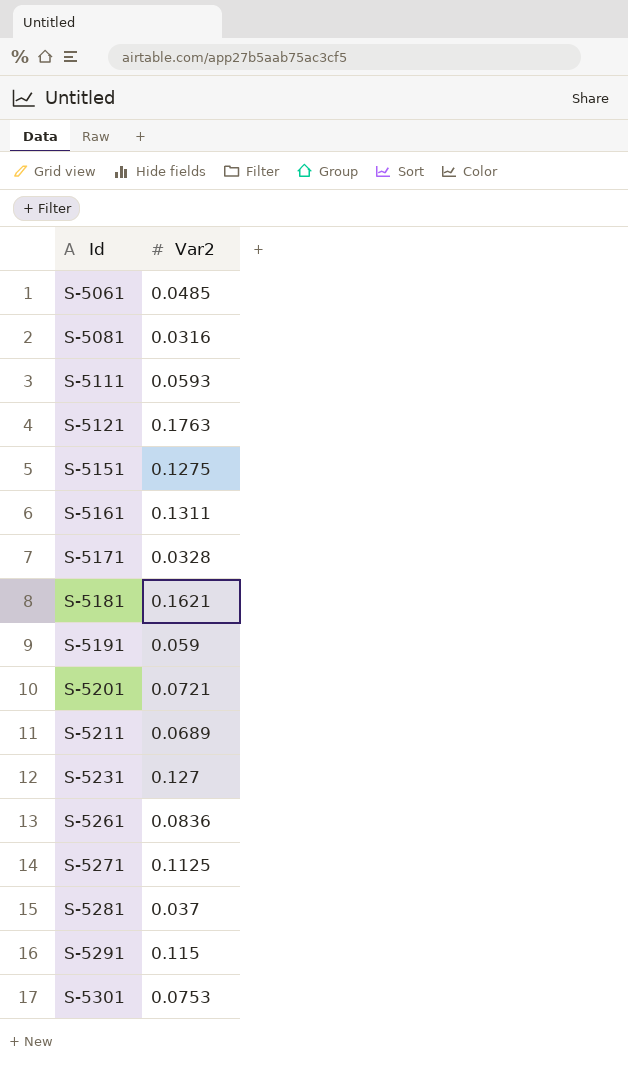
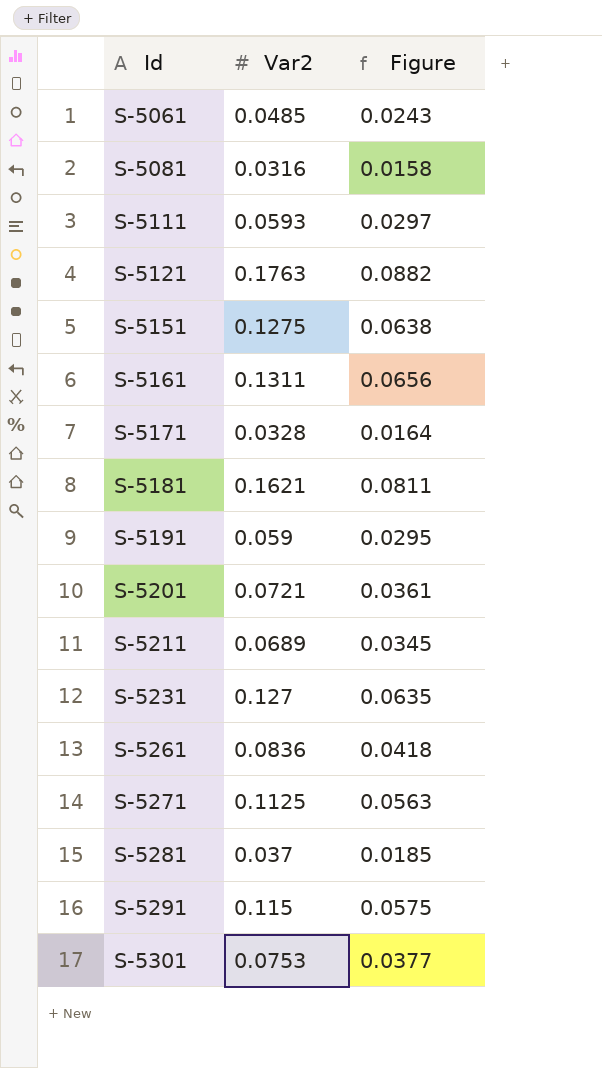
column Figure | formula: none -> [Var2] * 0.5

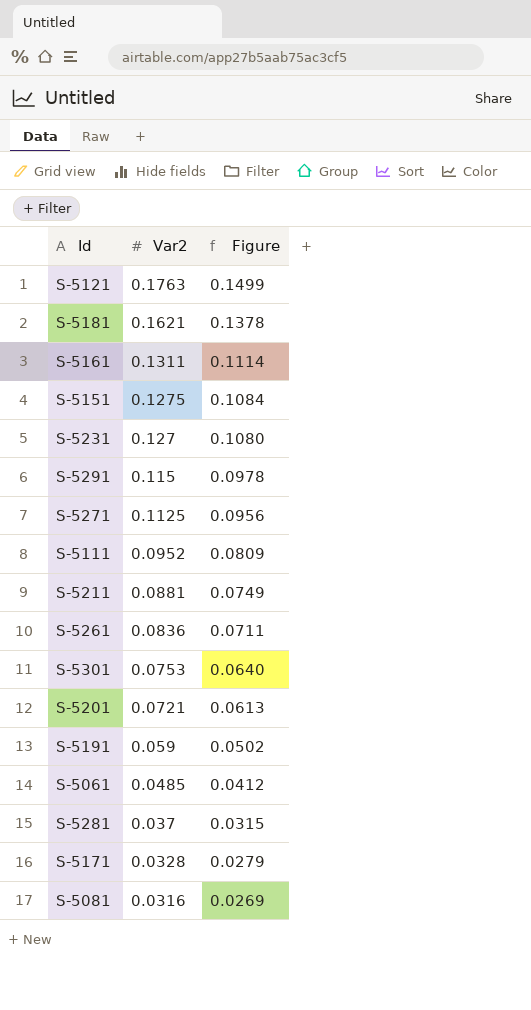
row order: Id ascending -> Var2 descending
column Figure | formula: [Var2] * 0.5 -> [Var2] * 0.85
S-5111 | Var2: 0.0593 -> 0.0952
S-5211 | Var2: 0.0689 -> 0.0881

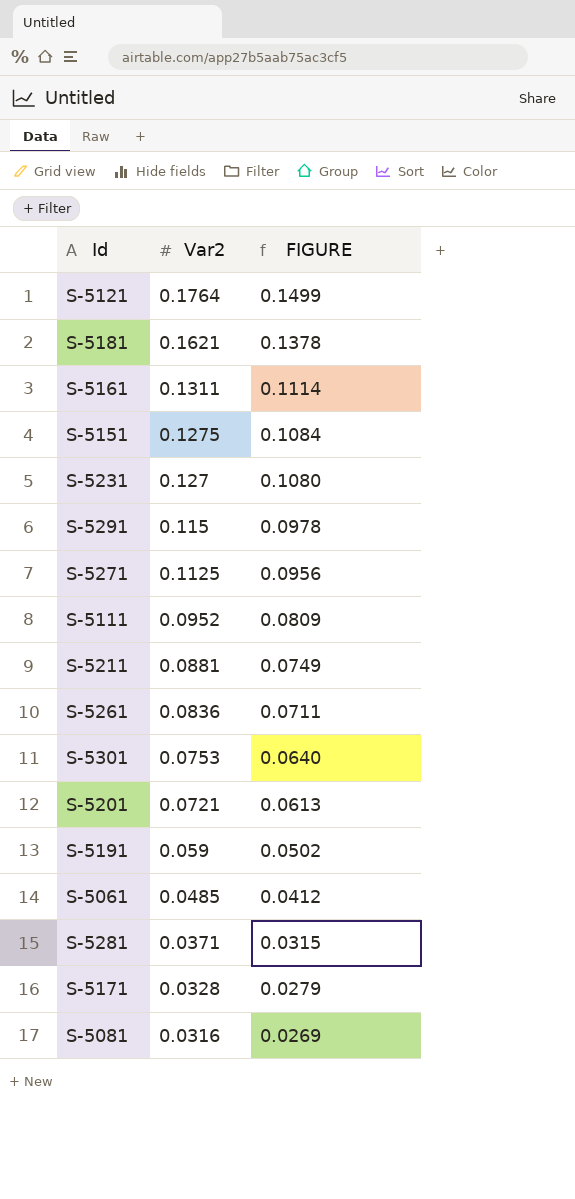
column name: Figure -> FIGURE
S-5121 | Var2: 0.1763 -> 0.1764
S-5281 | Var2: 0.037 -> 0.0371

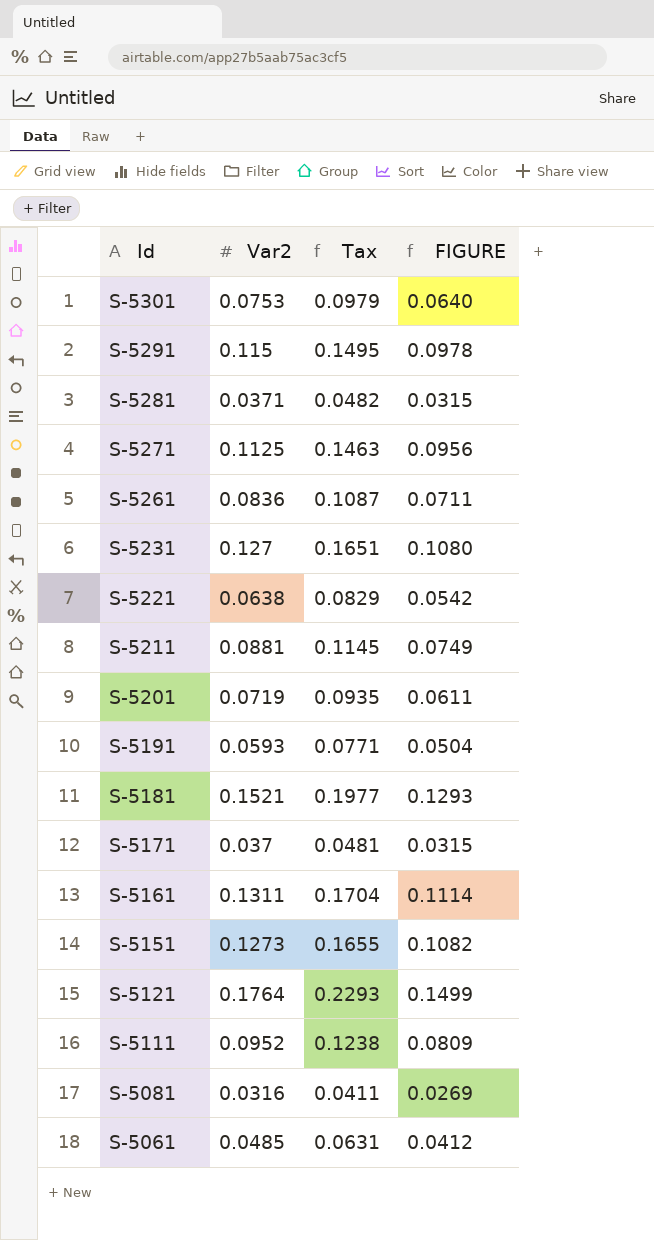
row order: Var2 descending -> Id descending
column Tax | formula: none -> [Var2] * 1.3
row S-5221: none -> 0.0638 | 0.0829 | 0.0542
S-5201 | Var2: 0.0721 -> 0.0719
S-5201 | FIGURE: 0.0613 -> 0.0611
S-5191 | Var2: 0.059 -> 0.0593
S-5191 | FIGURE: 0.0502 -> 0.0504
S-5181 | Var2: 0.1621 -> 0.1521
S-5181 | FIGURE: 0.1378 -> 0.1293
S-5171 | Var2: 0.0328 -> 0.037
S-5171 | FIGURE: 0.0279 -> 0.0315
S-5151 | Var2: 0.1275 -> 0.1273
S-5151 | FIGURE: 0.1084 -> 0.1082

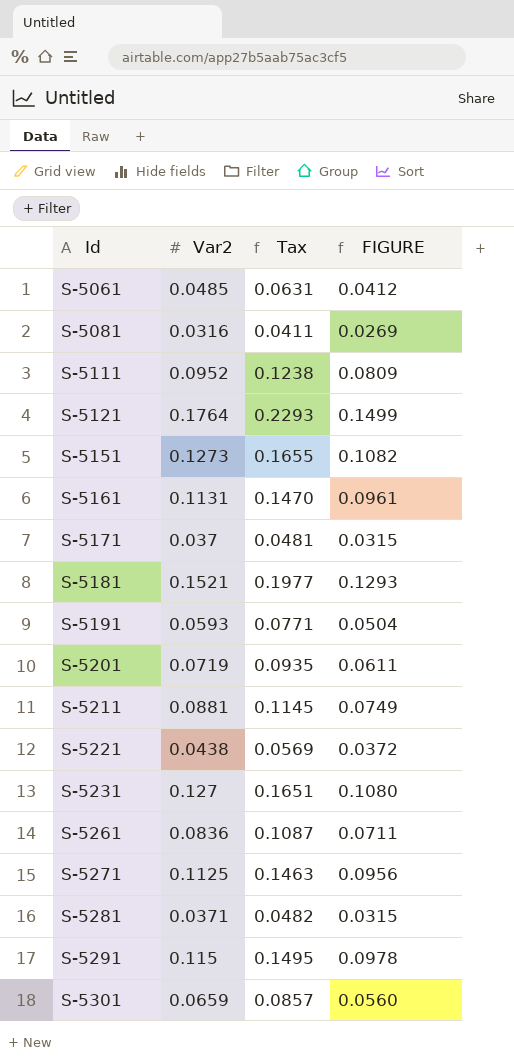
row order: Id descending -> Id ascending
S-5161 | Var2: 0.1311 -> 0.1131
S-5161 | Tax: 0.1704 -> 0.1470
S-5161 | FIGURE: 0.1114 -> 0.0961
S-5221 | Var2: 0.0638 -> 0.0438
S-5221 | Tax: 0.0829 -> 0.0569
S-5221 | FIGURE: 0.0542 -> 0.0372
S-5301 | Var2: 0.0753 -> 0.0659
S-5301 | Tax: 0.0979 -> 0.0857
S-5301 | FIGURE: 0.0640 -> 0.0560

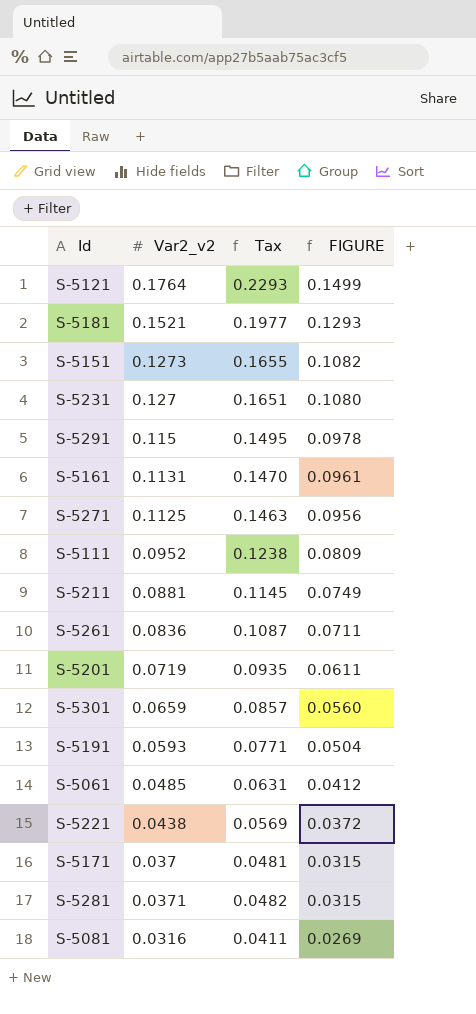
row order: Id ascending -> FIGURE descending
column name: Var2 -> Var2_v2

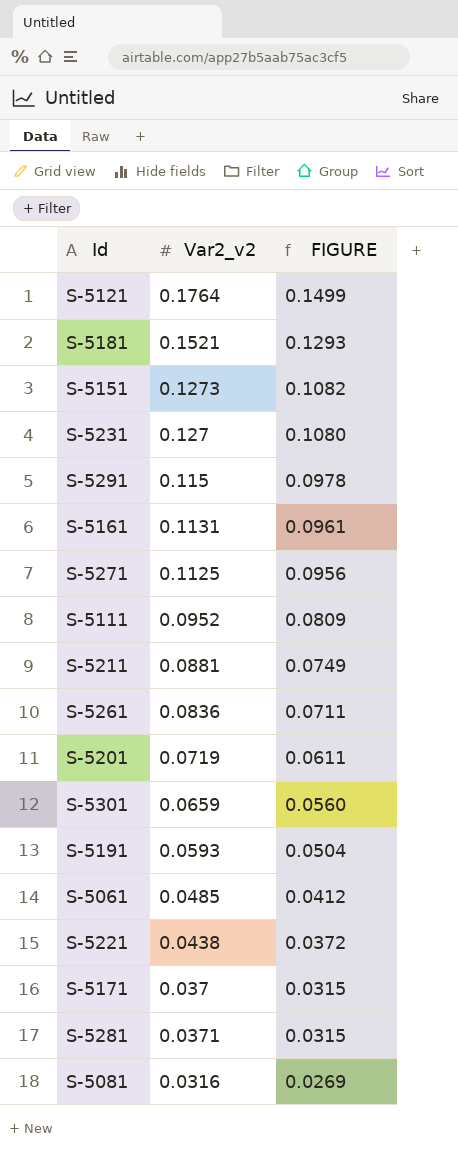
column Tax | formula: [Var2_v2] * 1.3 -> none

